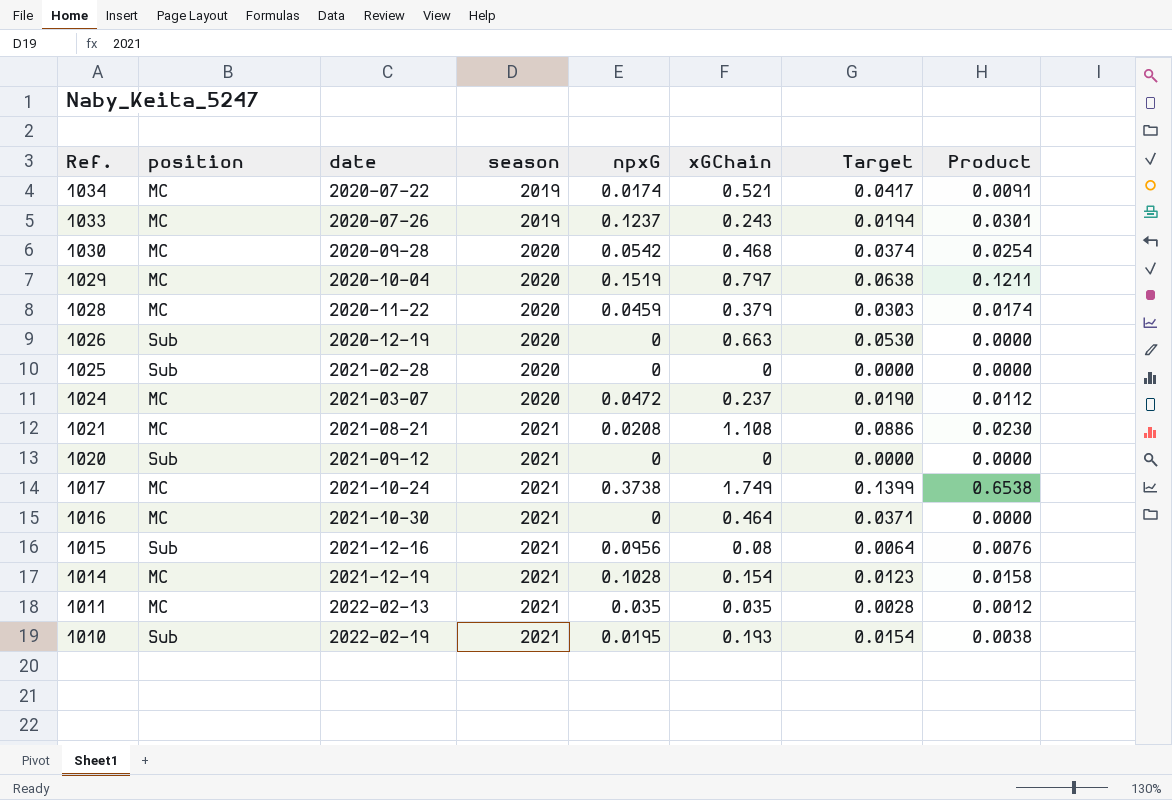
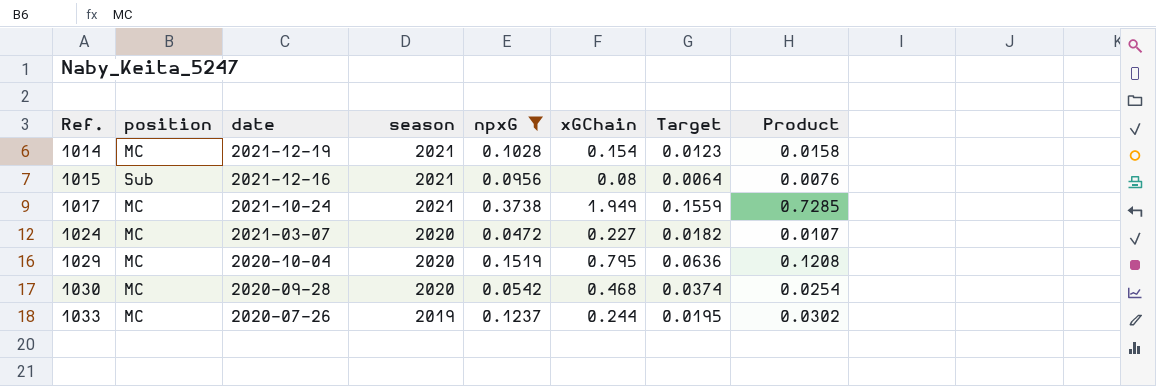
filter: none -> npxG >= 0.0472
row order: Ref. descending -> Ref. ascending
1017 | xGChain: 1.749 -> 1.949
1017 | Target: 0.1399 -> 0.1559
1017 | Product: 0.6538 -> 0.7285
1024 | xGChain: 0.237 -> 0.227
1024 | Target: 0.0190 -> 0.0182
1024 | Product: 0.0112 -> 0.0107
1029 | xGChain: 0.797 -> 0.795
1029 | Target: 0.0638 -> 0.0636
1029 | Product: 0.1211 -> 0.1208
1033 | xGChain: 0.243 -> 0.244
1033 | Target: 0.0194 -> 0.0195
1033 | Product: 0.0301 -> 0.0302

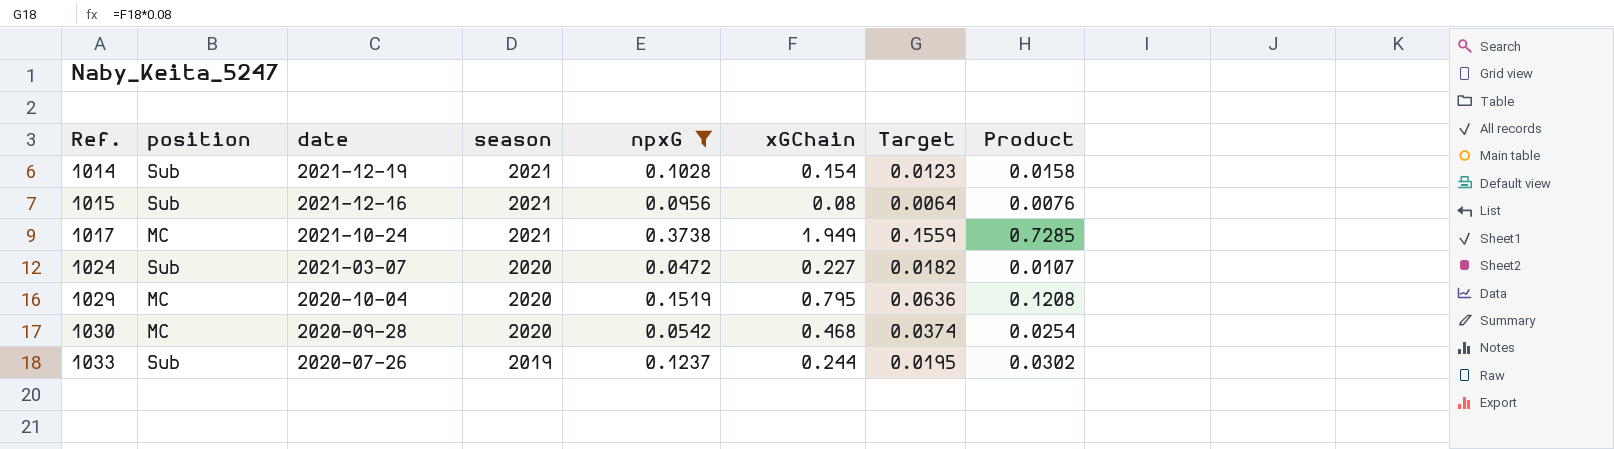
1014 | position: MC -> Sub
1024 | position: MC -> Sub
1033 | position: MC -> Sub

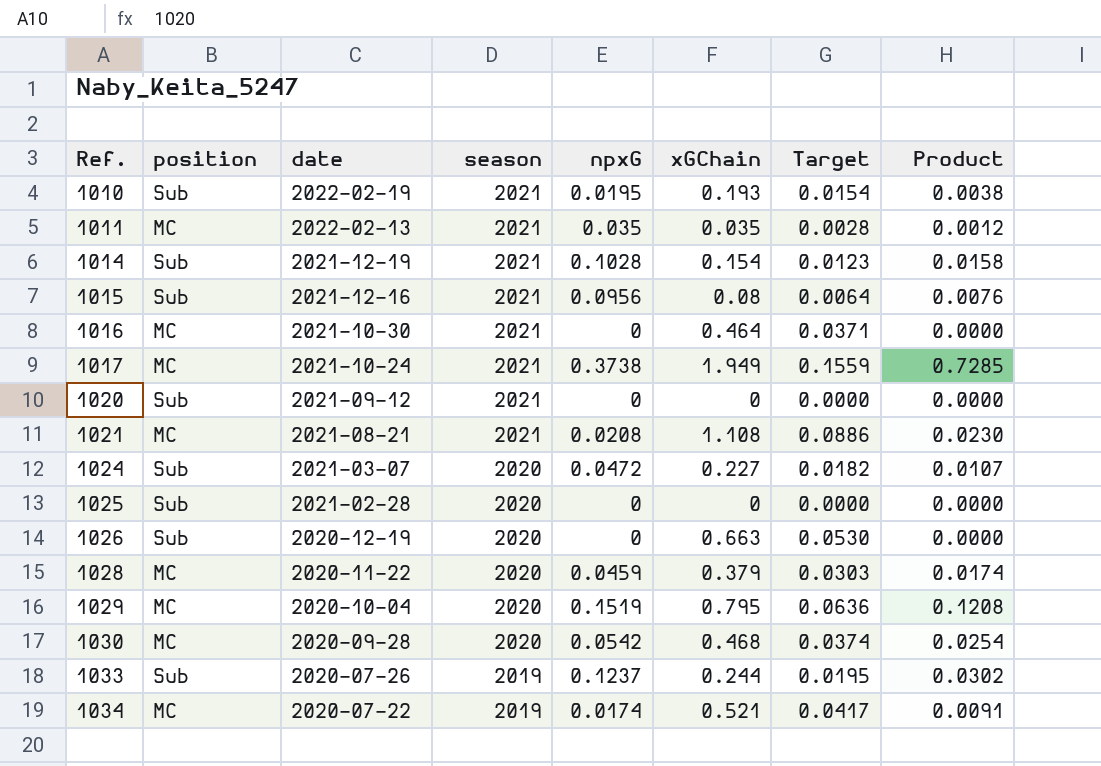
filter: npxG >= 0.0472 -> none

